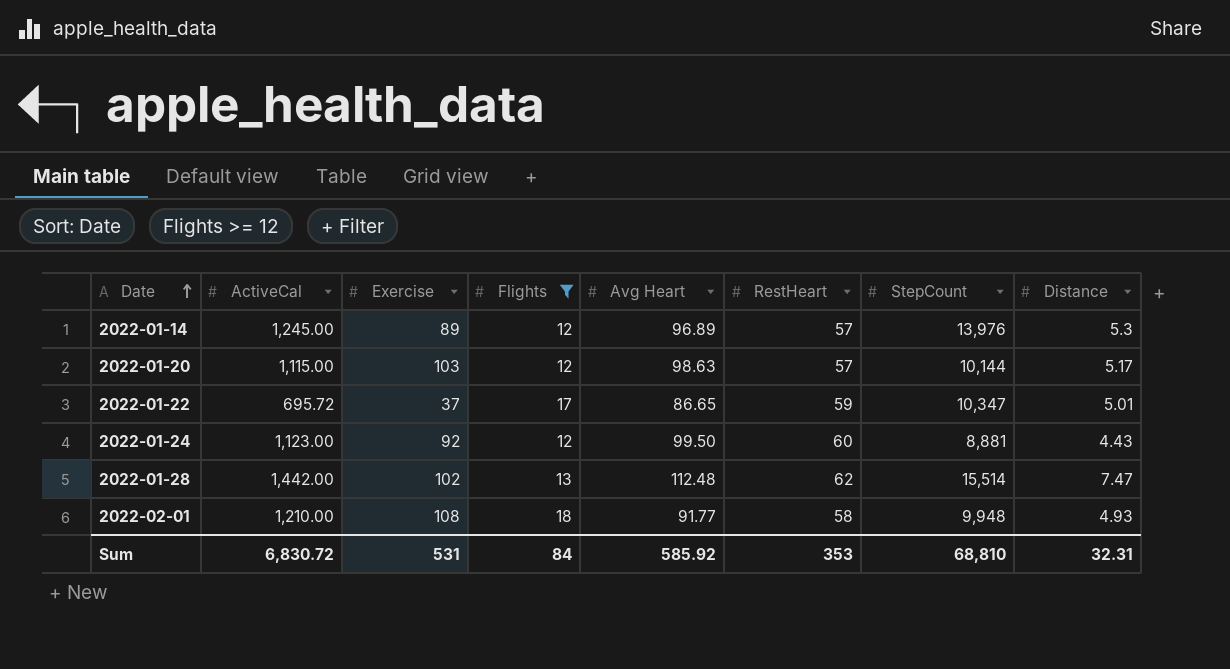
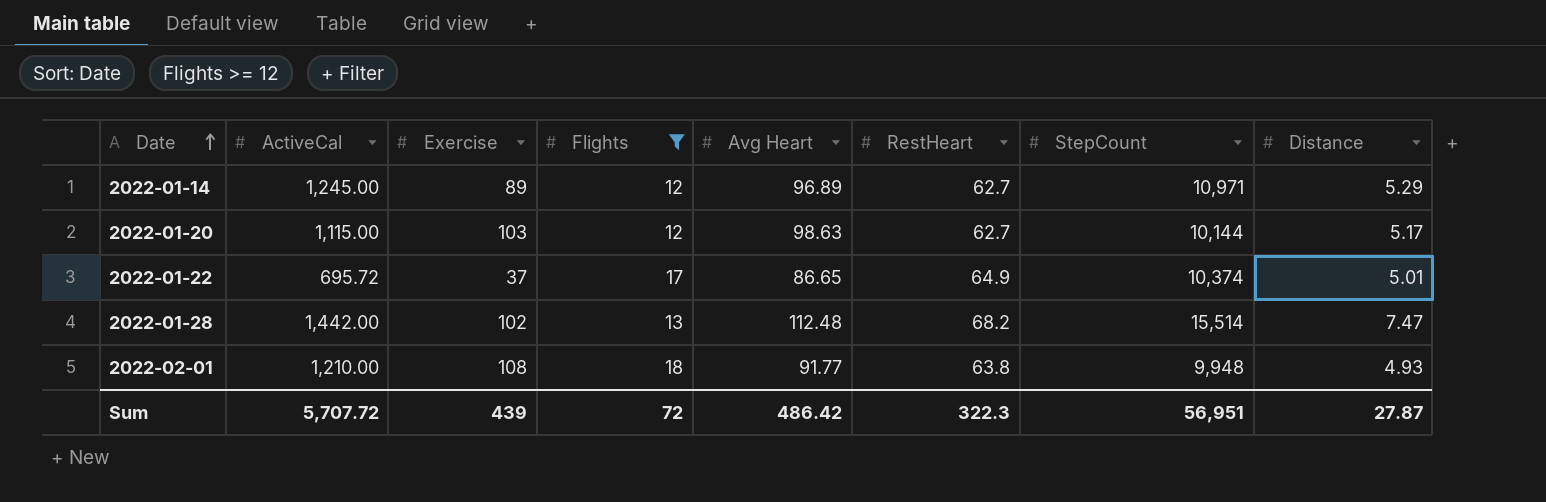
row 2022-01-24: 1,123.00 | 92 | 12 | 99.50 | 60 | 8,881 | 4.43 -> none
2022-01-14 | RestHeart: 57 -> 62.7
2022-01-14 | StepCount: 13,976 -> 10,971
2022-01-14 | Distance: 5.3 -> 5.29
2022-01-20 | RestHeart: 57 -> 62.7
2022-01-22 | RestHeart: 59 -> 64.9
2022-01-22 | StepCount: 10,347 -> 10,374
2022-01-28 | RestHeart: 62 -> 68.2
2022-02-01 | RestHeart: 58 -> 63.8
Sum | ActiveCal: 6,830.72 -> 5,707.72
Sum | Exercise: 531 -> 439
Sum | Flights: 84 -> 72
Sum | Avg Heart: 585.92 -> 486.42
Sum | RestHeart: 353 -> 322.3
Sum | StepCount: 68,810 -> 56,951
Sum | Distance: 32.31 -> 27.87

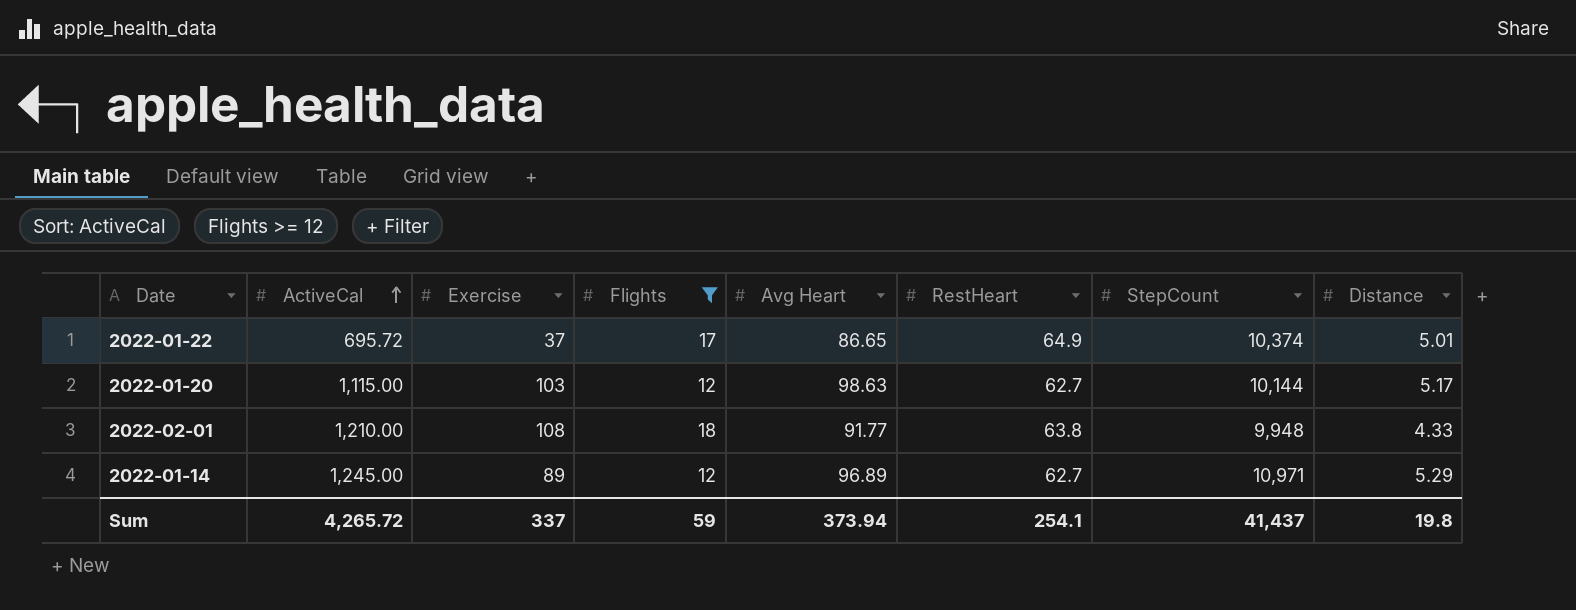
row order: Date ascending -> ActiveCal ascending
row 2022-01-28: 1,442.00 | 102 | 13 | 112.48 | 68.2 | 15,514 | 7.47 -> none
2022-02-01 | Distance: 4.93 -> 4.33
Sum | ActiveCal: 5,707.72 -> 4,265.72
Sum | Exercise: 439 -> 337
Sum | Flights: 72 -> 59
Sum | Avg Heart: 486.42 -> 373.94
Sum | RestHeart: 322.3 -> 254.1
Sum | StepCount: 56,951 -> 41,437
Sum | Distance: 27.87 -> 19.8

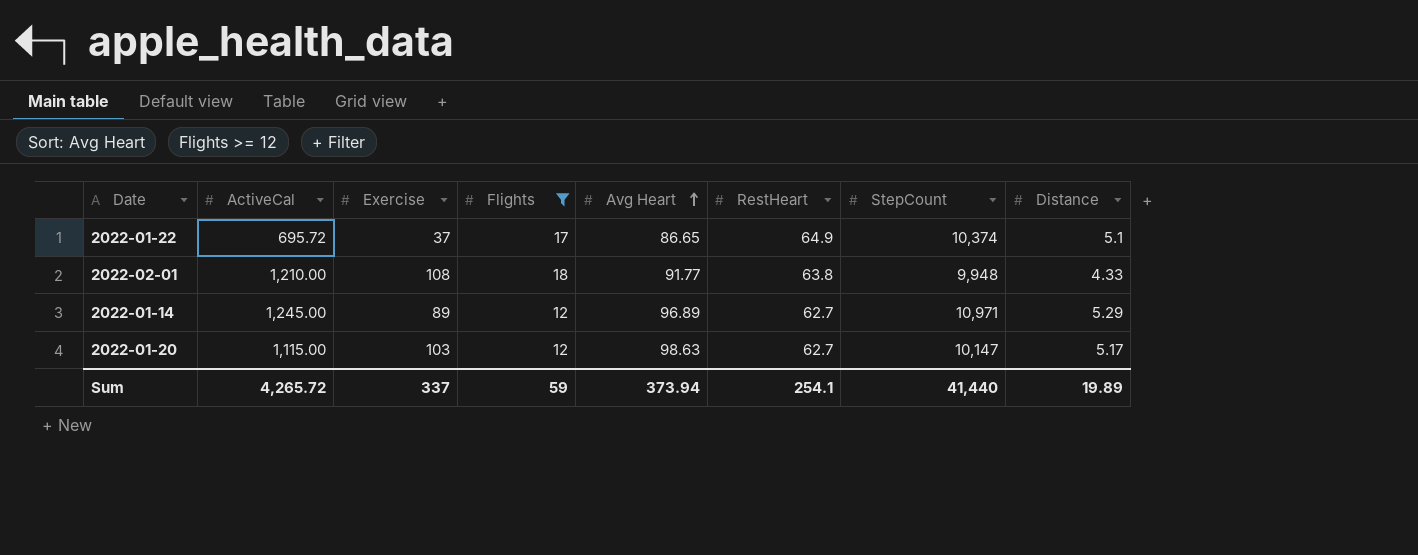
row order: ActiveCal ascending -> Avg Heart ascending
2022-01-22 | Distance: 5.01 -> 5.1
2022-01-20 | StepCount: 10,144 -> 10,147
Sum | StepCount: 41,437 -> 41,440
Sum | Distance: 19.8 -> 19.89

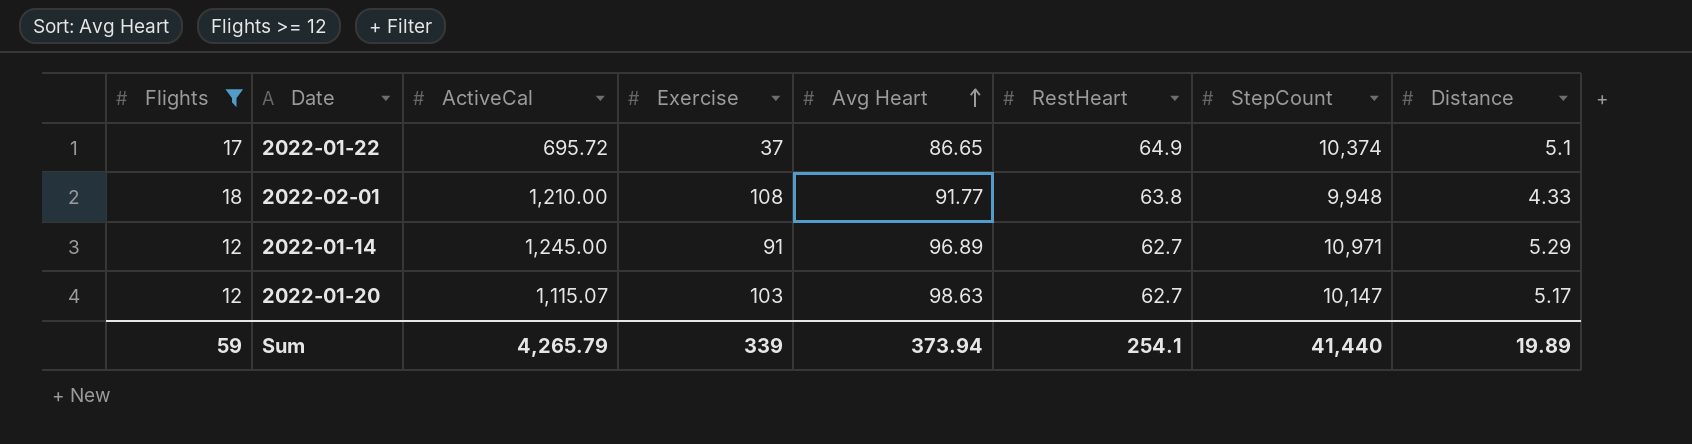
column Flights | position: 4 -> 1
2022-01-14 | Exercise: 89 -> 91
2022-01-20 | ActiveCal: 1,115.00 -> 1,115.07
Sum | ActiveCal: 4,265.72 -> 4,265.79
Sum | Exercise: 337 -> 339

